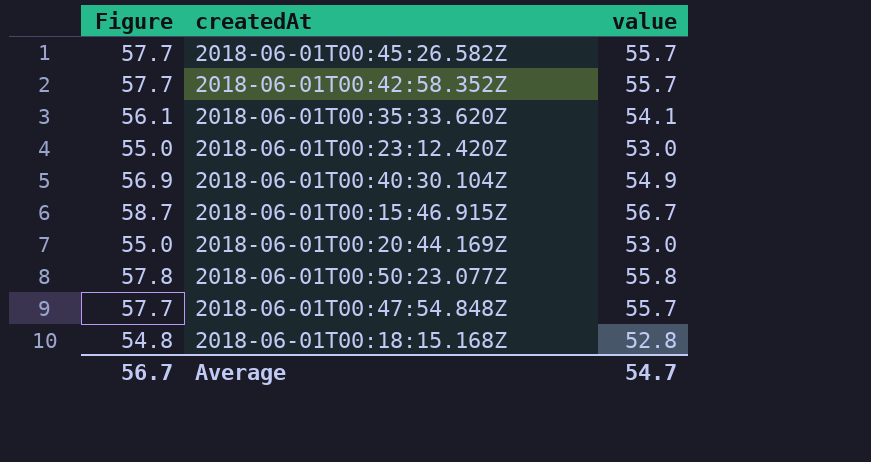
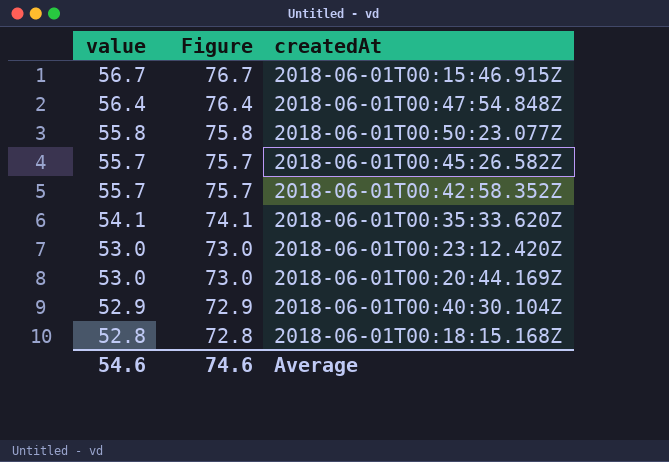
row order: none -> value descending
column value | position: 3 -> 1
column Figure | formula: [value] + 2 -> [value] + 20
2018-06-01T00:47:54.848Z | value: 55.7 -> 56.4
2018-06-01T00:40:30.104Z | value: 54.9 -> 52.9
Average | value: 54.7 -> 54.6
Average | Figure: 56.7 -> 74.6

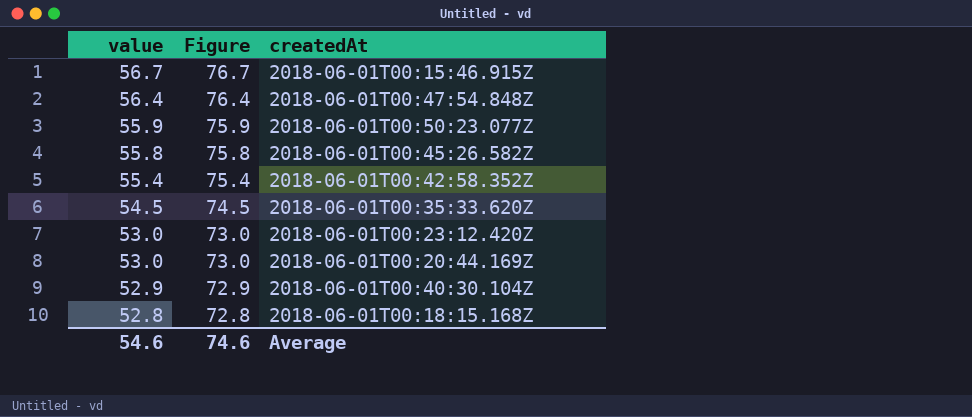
2018-06-01T00:50:23.077Z | value: 55.8 -> 55.9
2018-06-01T00:50:23.077Z | Figure: 75.8 -> 75.9
2018-06-01T00:45:26.582Z | value: 55.7 -> 55.8
2018-06-01T00:45:26.582Z | Figure: 75.7 -> 75.8
2018-06-01T00:42:58.352Z | value: 55.7 -> 55.4
2018-06-01T00:42:58.352Z | Figure: 75.7 -> 75.4
2018-06-01T00:35:33.620Z | value: 54.1 -> 54.5
2018-06-01T00:35:33.620Z | Figure: 74.1 -> 74.5

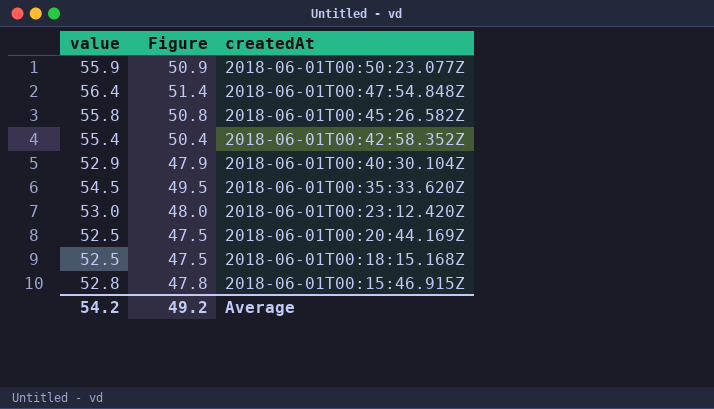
row order: value descending -> createdAt descending
column Figure | formula: [value] + 20 -> [value] - 5
2018-06-01T00:20:44.169Z | value: 53.0 -> 52.5
2018-06-01T00:18:15.168Z | value: 52.8 -> 52.5
2018-06-01T00:15:46.915Z | value: 56.7 -> 52.8
Average | value: 54.6 -> 54.2
Average | Figure: 74.6 -> 49.2

